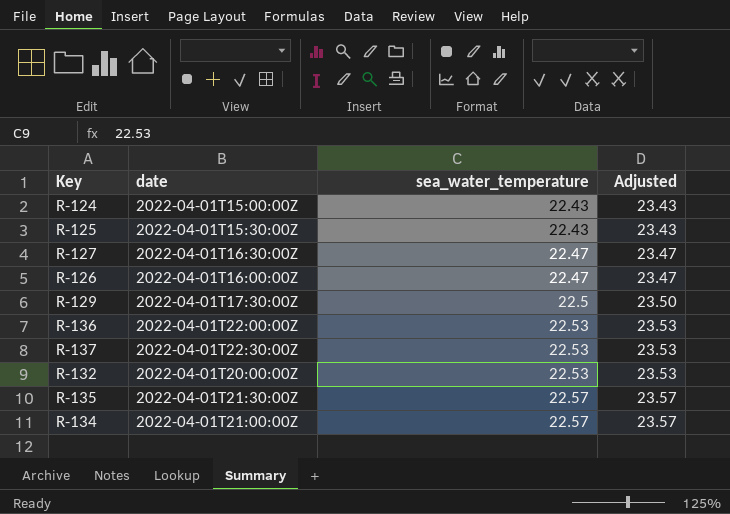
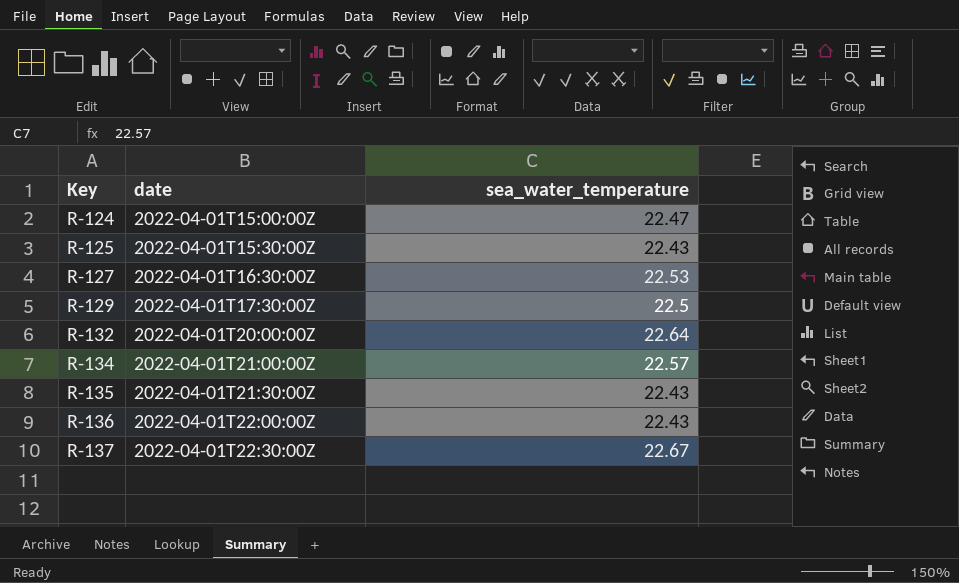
row order: sea_water_temperature ascending -> Key ascending
column Adjusted | formula: [sea_water_temperature] + 1 -> none
row R-126: 2022-04-01T16:00:00Z | 22.47 | 23.47 -> none
R-124 | sea_water_temperature: 22.43 -> 22.47
R-127 | sea_water_temperature: 22.47 -> 22.53
R-132 | sea_water_temperature: 22.53 -> 22.64
R-135 | sea_water_temperature: 22.57 -> 22.43
R-136 | sea_water_temperature: 22.53 -> 22.43
R-137 | sea_water_temperature: 22.53 -> 22.67

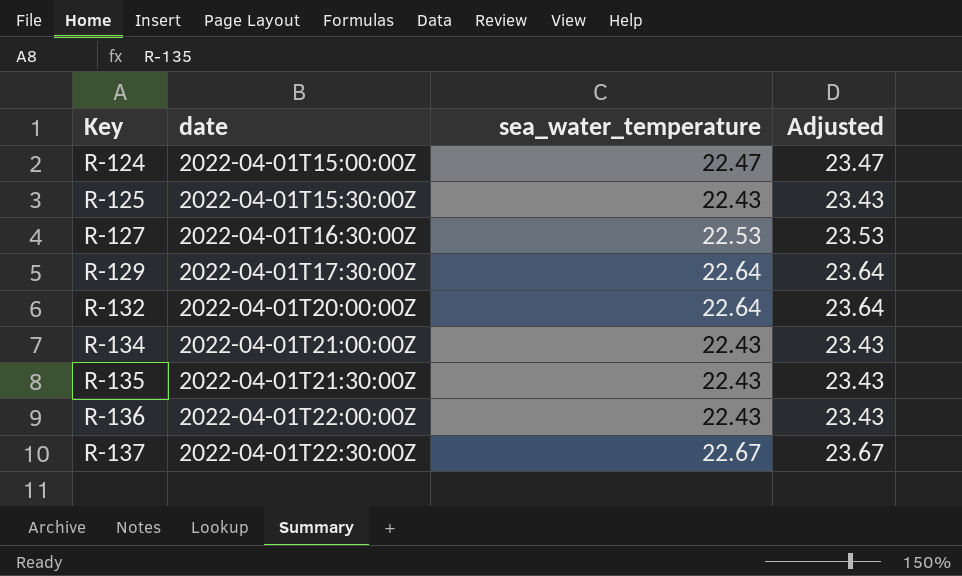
column Adjusted | formula: none -> [sea_water_temperature] + 1
R-129 | sea_water_temperature: 22.5 -> 22.64
R-134 | sea_water_temperature: 22.57 -> 22.43

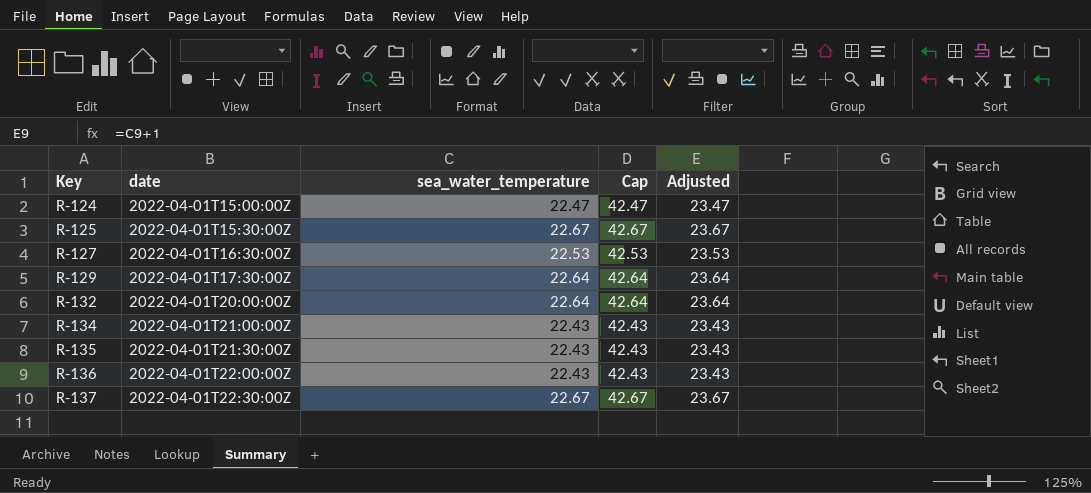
column Cap | formula: none -> [sea_water_temperature] + 20
R-125 | sea_water_temperature: 22.43 -> 22.67
R-125 | Adjusted: 23.43 -> 23.67

